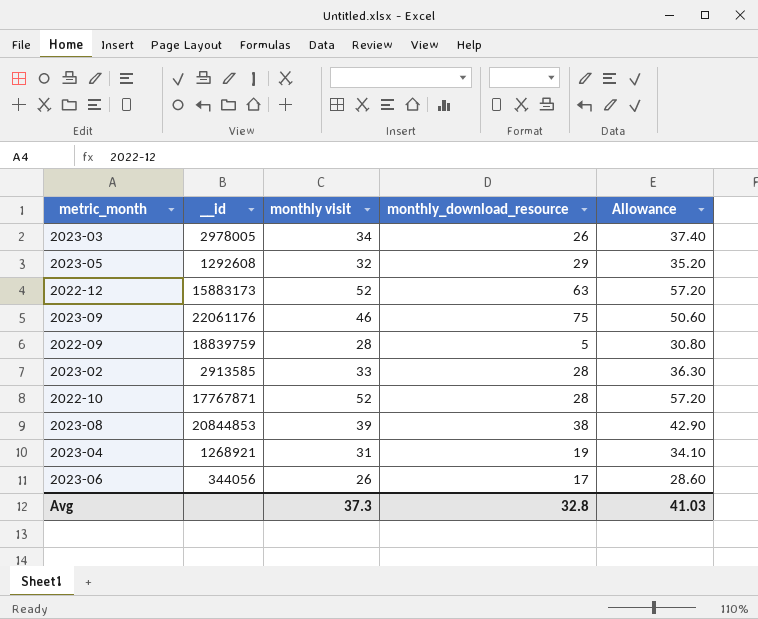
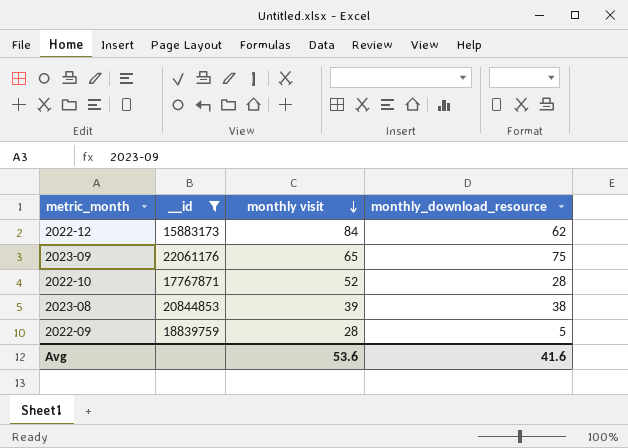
filter: none -> __id >= 15883173
row order: none -> monthly visit descending
column Allowance | formula: [monthly visit] * 1.1 -> none
2022-12 | monthly visit: 52 -> 84
2022-12 | monthly_download_resource: 63 -> 62
2023-09 | monthly visit: 46 -> 65
Avg | monthly visit: 37.3 -> 53.6
Avg | monthly_download_resource: 32.8 -> 41.6

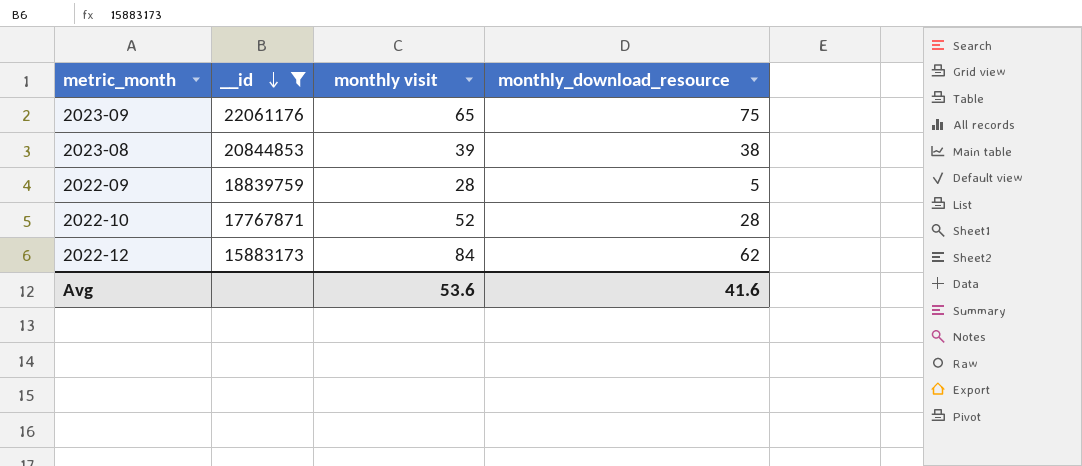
row order: monthly visit descending -> __id descending

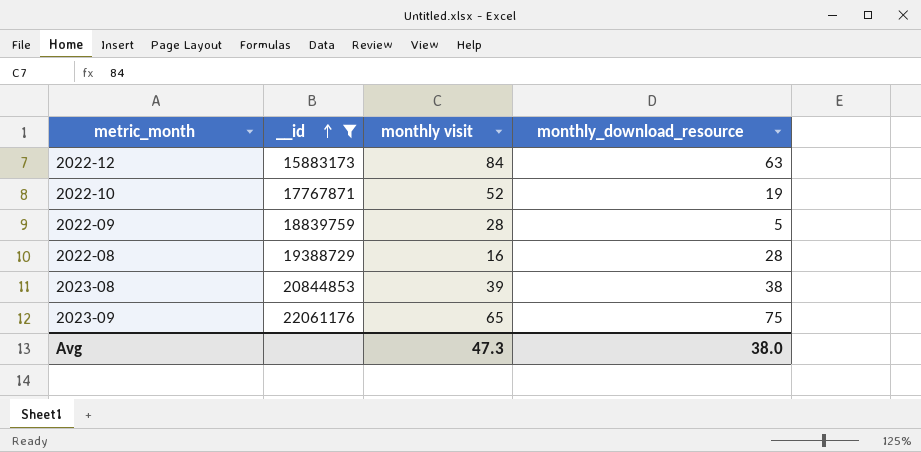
row order: __id descending -> __id ascending
2022-12 | monthly_download_resource: 62 -> 63
2022-10 | monthly_download_resource: 28 -> 19
row 2022-08: none -> 19388729 | 16 | 28
Avg | monthly visit: 53.6 -> 47.3
Avg | monthly_download_resource: 41.6 -> 38.0

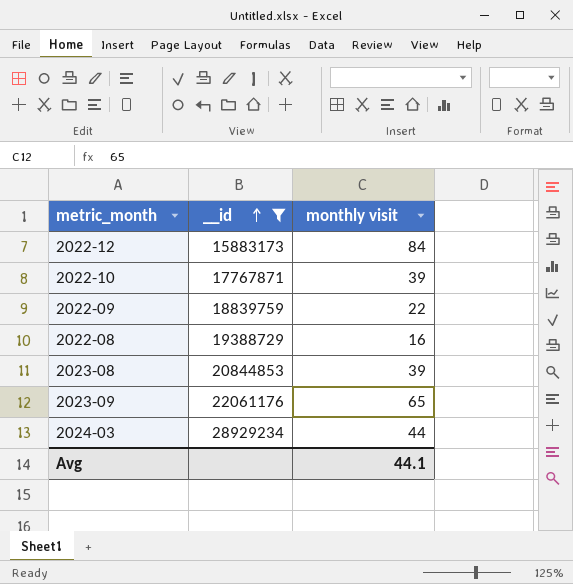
column monthly_download_resource | position: 4 -> none
2022-10 | monthly visit: 52 -> 39
2022-09 | monthly visit: 28 -> 22
row 2024-03: none -> 28929234 | 44
Avg | monthly visit: 47.3 -> 44.1

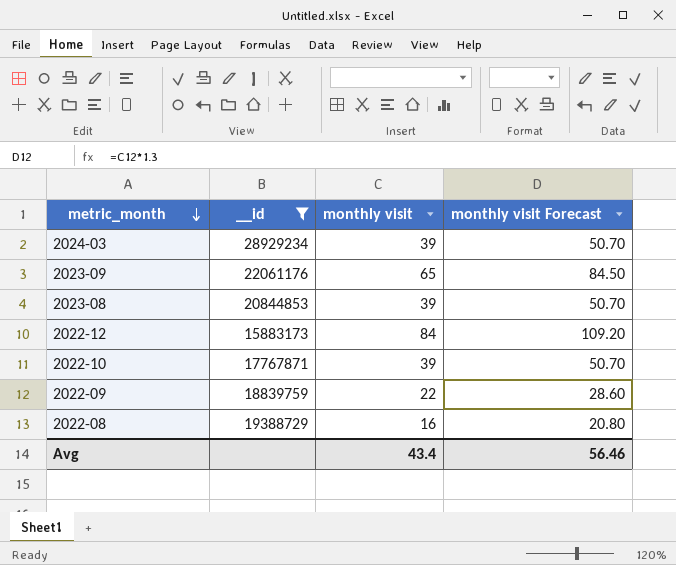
row order: __id ascending -> metric_month descending
column monthly visit Forecast | formula: none -> [monthly visit] * 1.3
2024-03 | monthly visit: 44 -> 39
Avg | monthly visit: 44.1 -> 43.4

